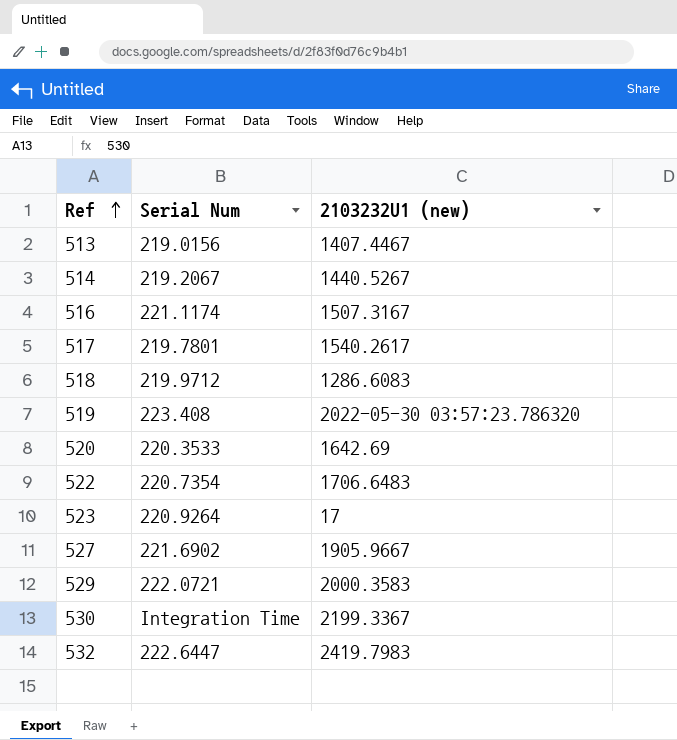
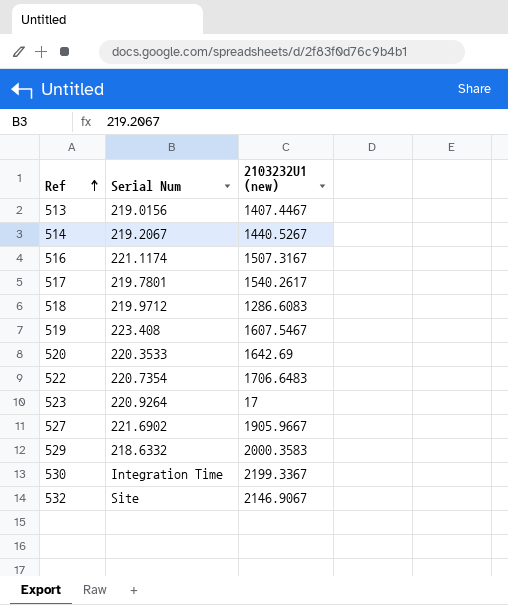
519 | 2103232U1 (new): 2022-05-30 03:57:23.786320 -> 1607.5467
529 | Serial Num: 222.0721 -> 218.6332
532 | Serial Num: 222.6447 -> Site
532 | 2103232U1 (new): 2419.7983 -> 2146.9067

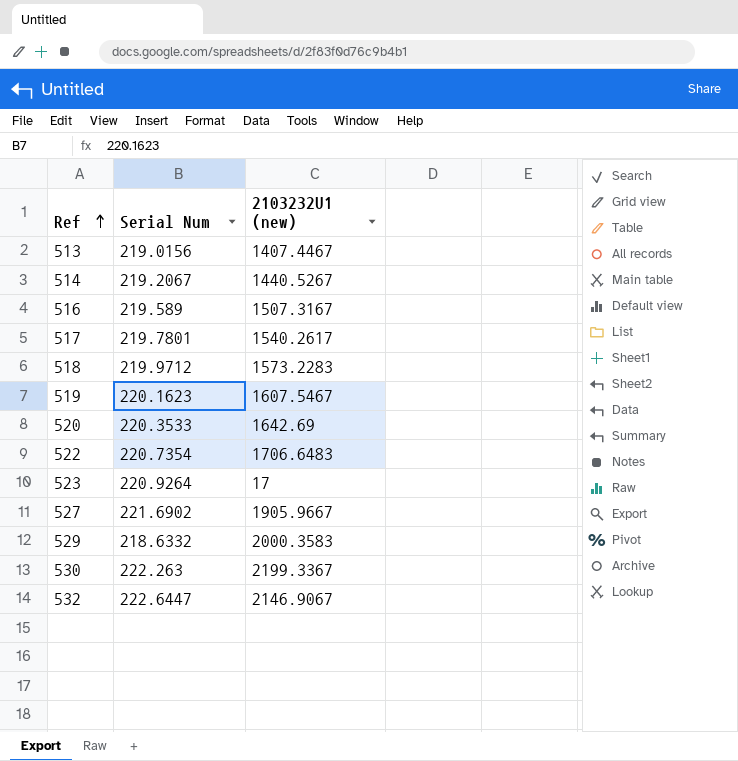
516 | Serial Num: 221.1174 -> 219.589
518 | 2103232U1 (new): 1286.6083 -> 1573.2283
519 | Serial Num: 223.408 -> 220.1623
530 | Serial Num: Integration Time -> 222.263
532 | Serial Num: Site -> 222.6447

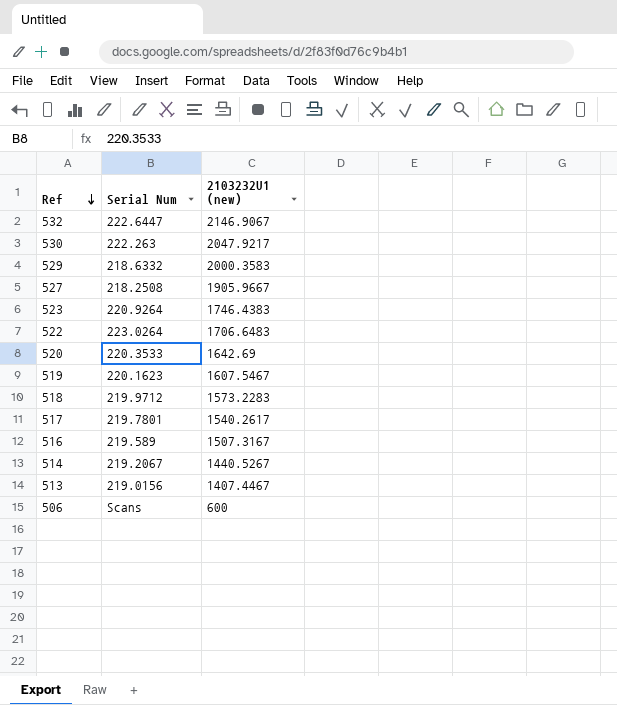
row order: Ref ascending -> Ref descending
530 | 2103232U1 (new): 2199.3367 -> 2047.9217
527 | Serial Num: 221.6902 -> 218.2508
523 | 2103232U1 (new): 17 -> 1746.4383
522 | Serial Num: 220.7354 -> 223.0264
row 506: none -> Scans | 600

